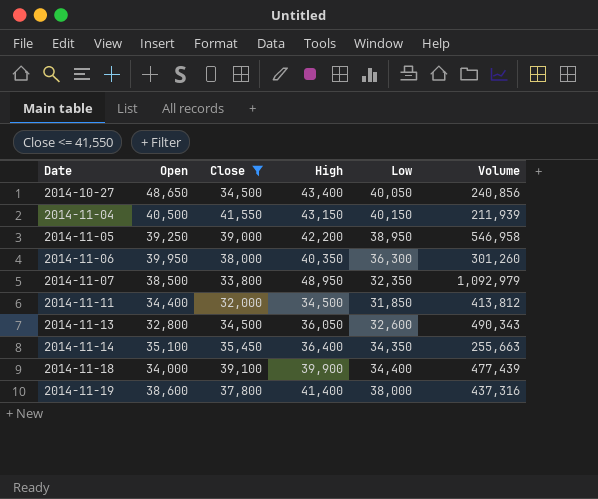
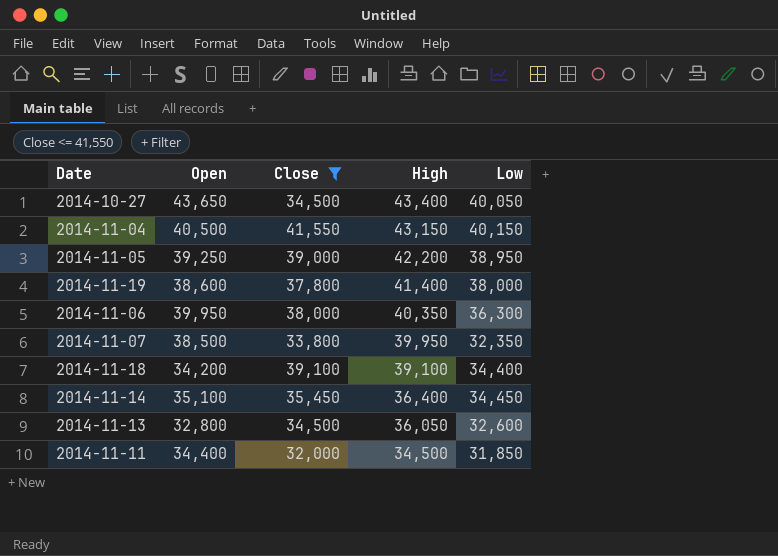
row order: Date ascending -> High descending
column Volume | position: 6 -> none
2014-10-27 | Open: 48,650 -> 43,650
2014-11-07 | High: 48,950 -> 39,950
2014-11-18 | Open: 34,000 -> 34,200
2014-11-18 | High: 39,900 -> 39,100
2014-11-14 | Low: 34,350 -> 34,450

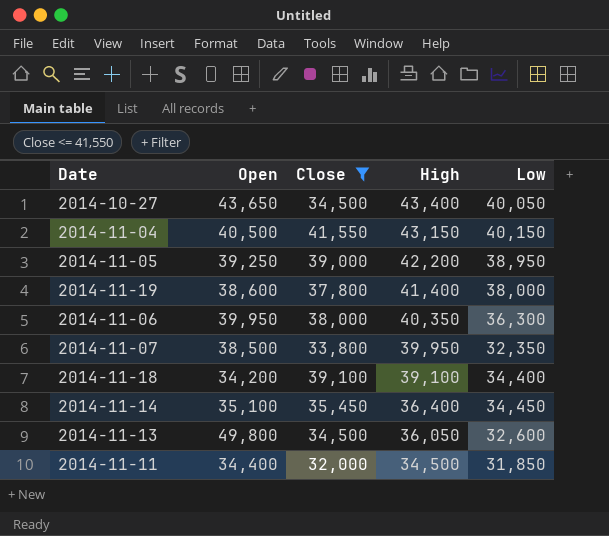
2014-11-13 | Open: 32,800 -> 49,800

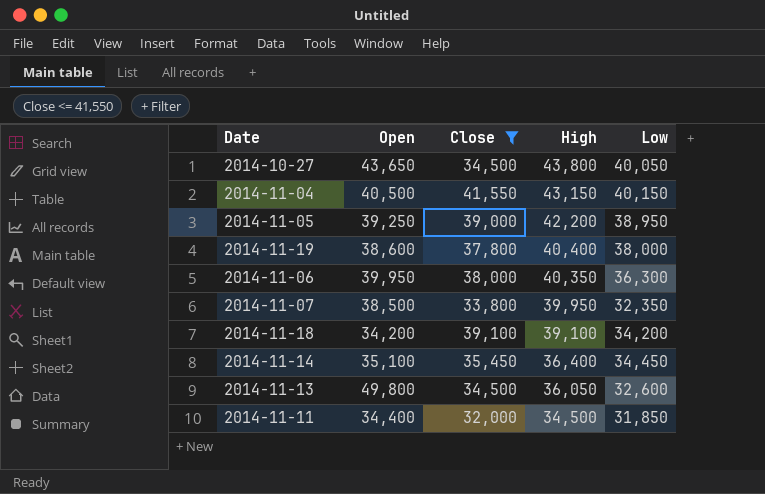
2014-10-27 | High: 43,400 -> 43,800
2014-11-19 | High: 41,400 -> 40,400
2014-11-18 | Low: 34,400 -> 34,200

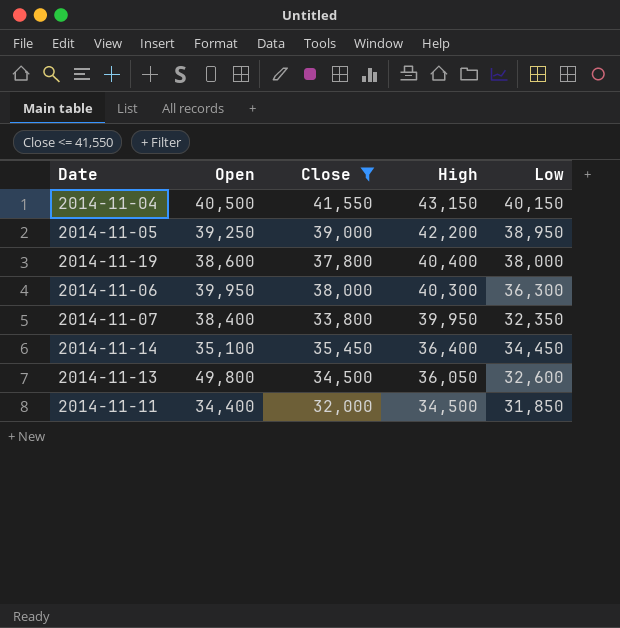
row 2014-10-27: 43,650 | 34,500 | 43,800 | 40,050 -> none
row 2014-11-18: 34,200 | 39,100 | 39,100 | 34,200 -> none
2014-11-06 | High: 40,350 -> 40,300
2014-11-07 | Open: 38,500 -> 38,400

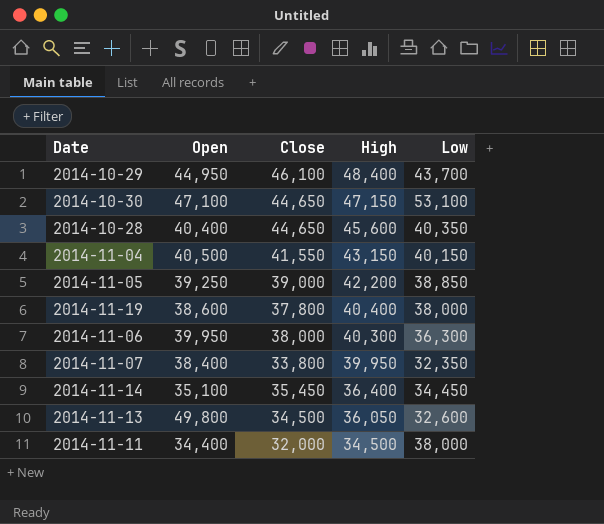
filter: Close <= 41,550 -> none
2014-11-05 | Low: 38,950 -> 38,850
2014-11-11 | Low: 31,850 -> 38,000

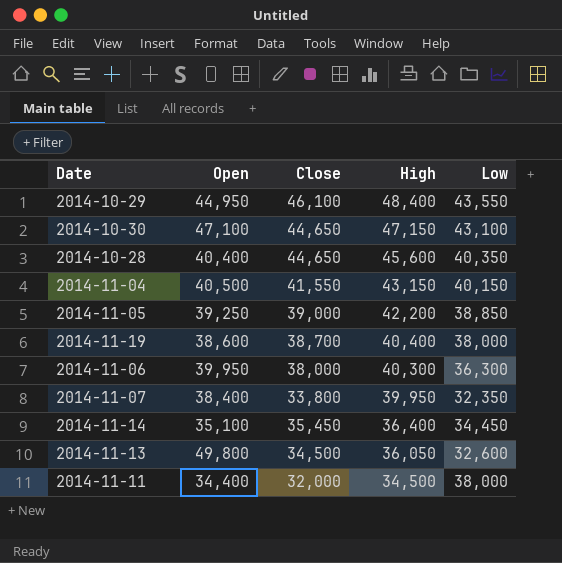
2014-10-29 | Low: 43,700 -> 43,550
2014-10-30 | Low: 53,100 -> 43,100
2014-11-19 | Close: 37,800 -> 38,700

